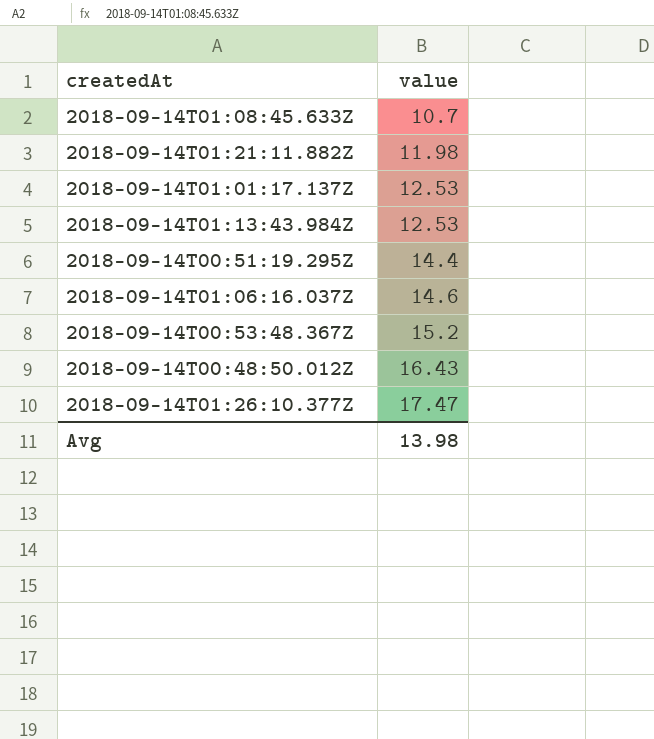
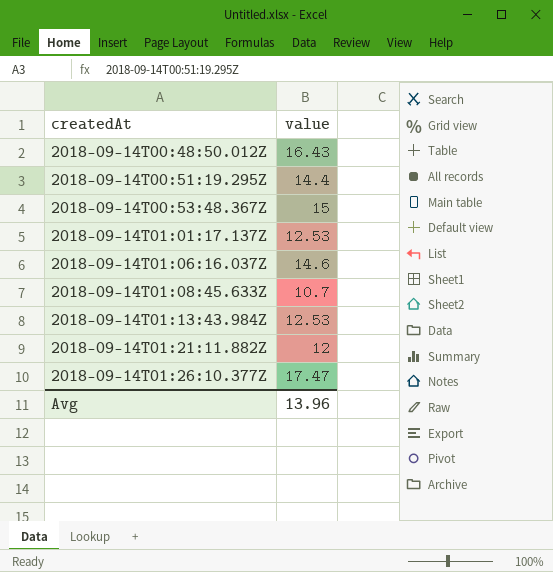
row order: value ascending -> createdAt ascending
2018-09-14T00:53:48.367Z | value: 15.2 -> 15
2018-09-14T01:21:11.882Z | value: 11.98 -> 12
Avg | value: 13.98 -> 13.96

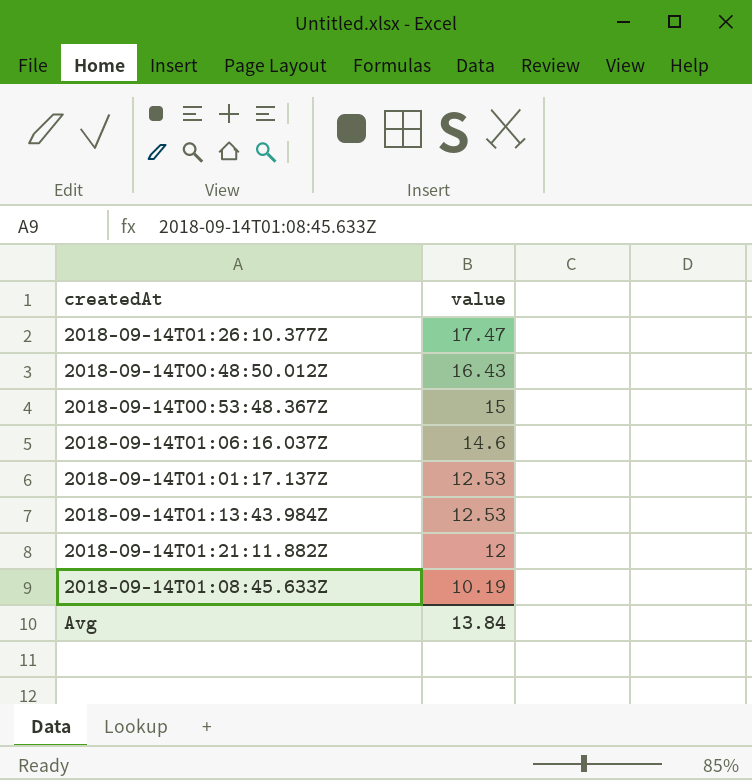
row order: createdAt ascending -> value descending
row 2018-09-14T00:51:19.295Z: 14.4 -> none
2018-09-14T01:08:45.633Z | value: 10.7 -> 10.19
Avg | value: 13.96 -> 13.84

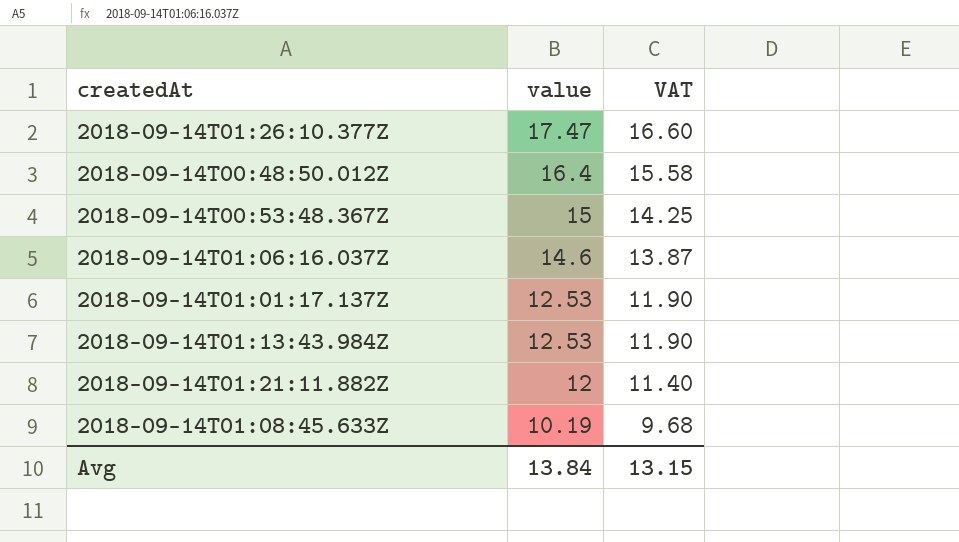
column VAT | formula: none -> [value] * 0.95
2018-09-14T00:48:50.012Z | value: 16.43 -> 16.4

